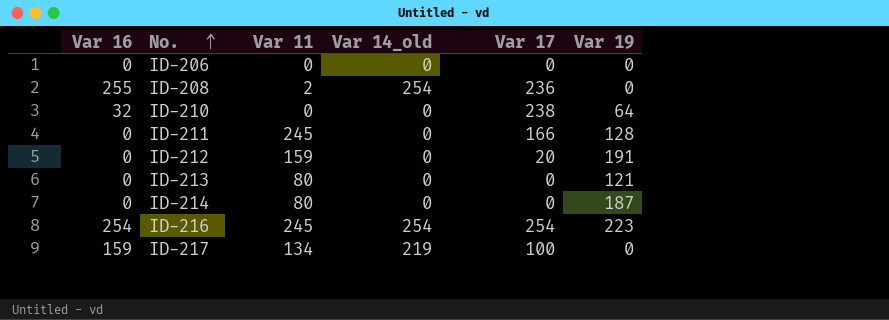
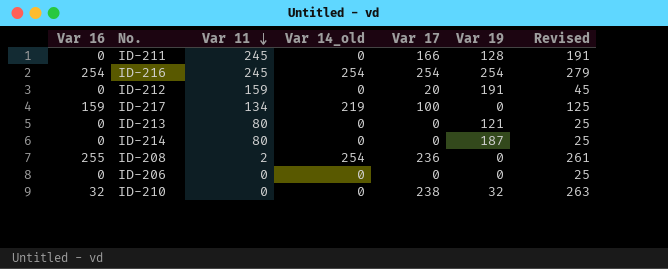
row order: No. ascending -> Var 11 descending
column Revised | formula: none -> [Var 17] + 25
ID-216 | Var 19: 223 -> 254
ID-210 | Var 19: 64 -> 32

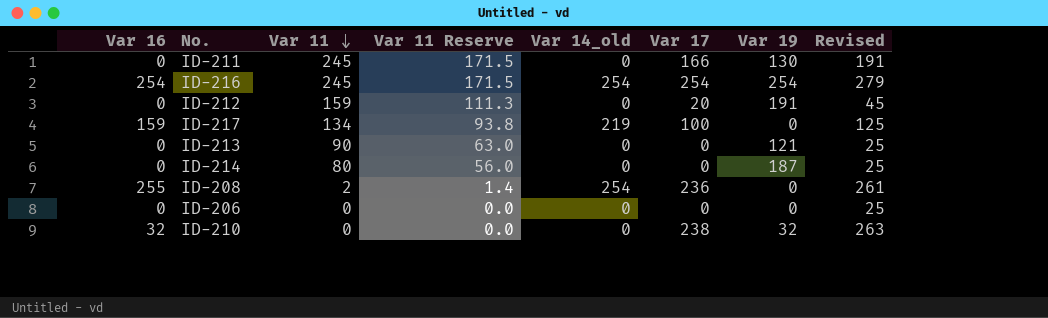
column Var 11 Reserve | formula: none -> [Var 11] * 0.7
ID-211 | Var 19: 128 -> 130
ID-213 | Var 11: 80 -> 90

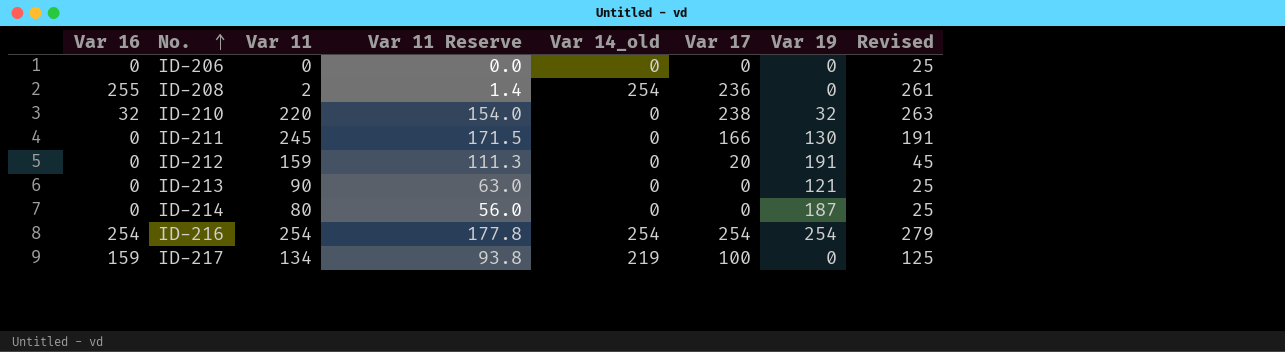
row order: Var 11 descending -> No. ascending
ID-210 | Var 11: 0 -> 220
ID-210 | Var 11 Reserve: 0.0 -> 154.0
ID-216 | Var 11: 245 -> 254
ID-216 | Var 11 Reserve: 171.5 -> 177.8

